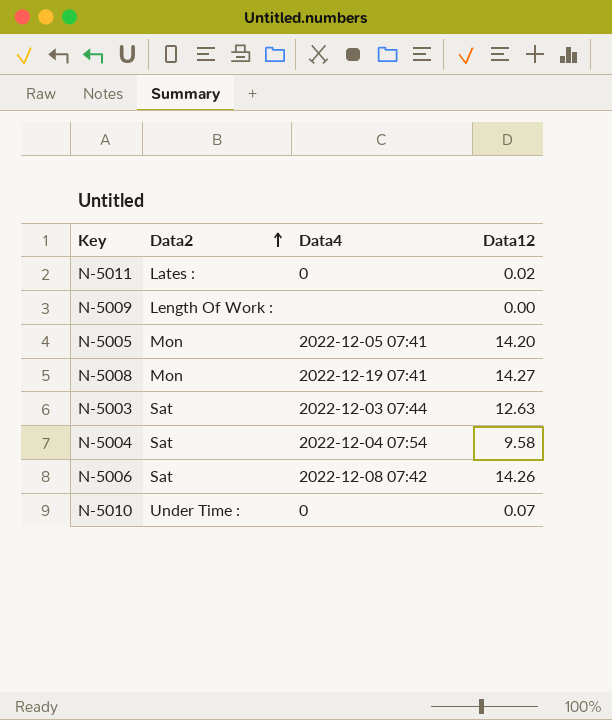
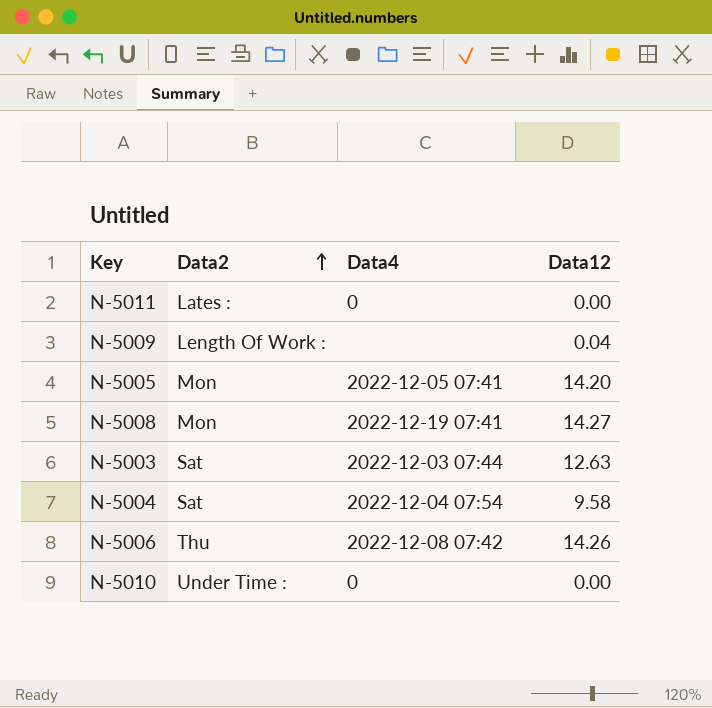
N-5011 | Data12: 0.02 -> 0.00
N-5009 | Data12: 0.00 -> 0.04
N-5006 | Data2: Sat -> Thu
N-5010 | Data12: 0.07 -> 0.00

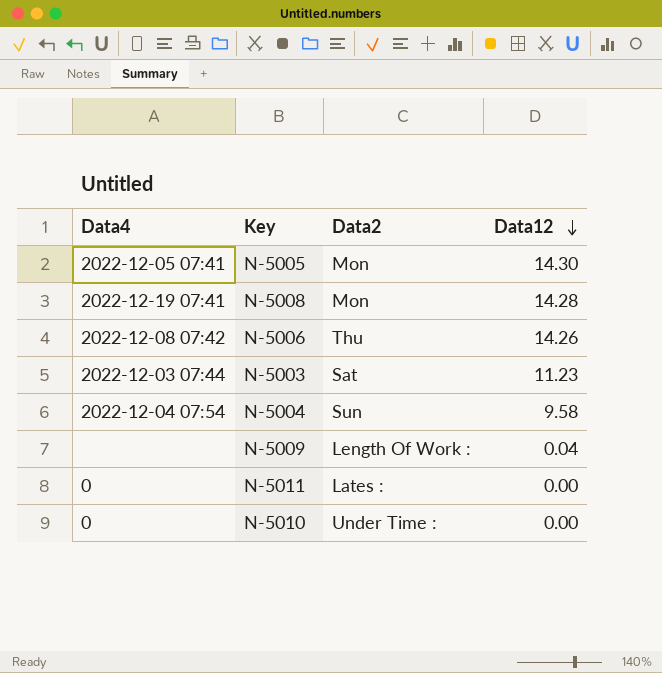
row order: Data2 ascending -> Data12 descending
column Data4 | position: 3 -> 1
N-5005 | Data12: 14.20 -> 14.30
N-5008 | Data12: 14.27 -> 14.28
N-5003 | Data12: 12.63 -> 11.23
N-5004 | Data2: Sat -> Sun

